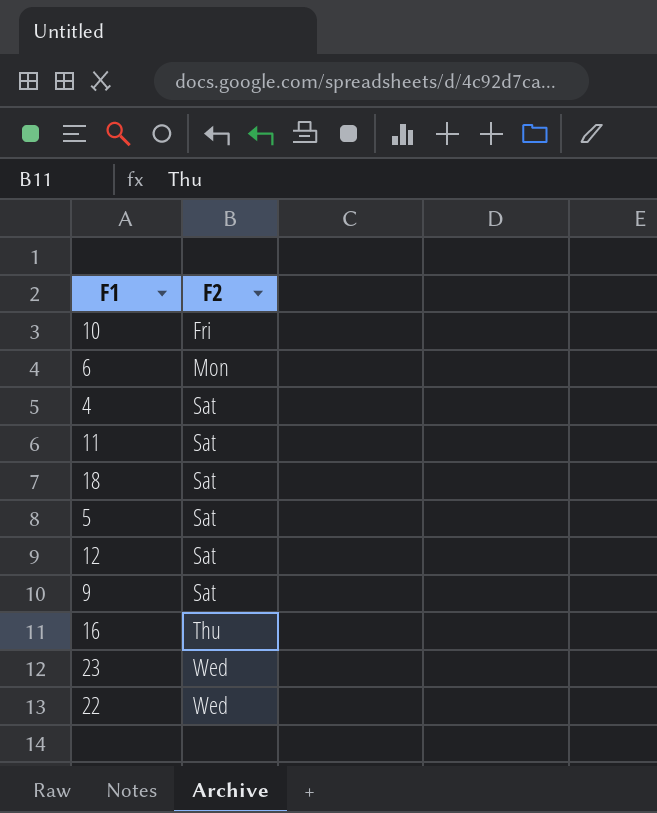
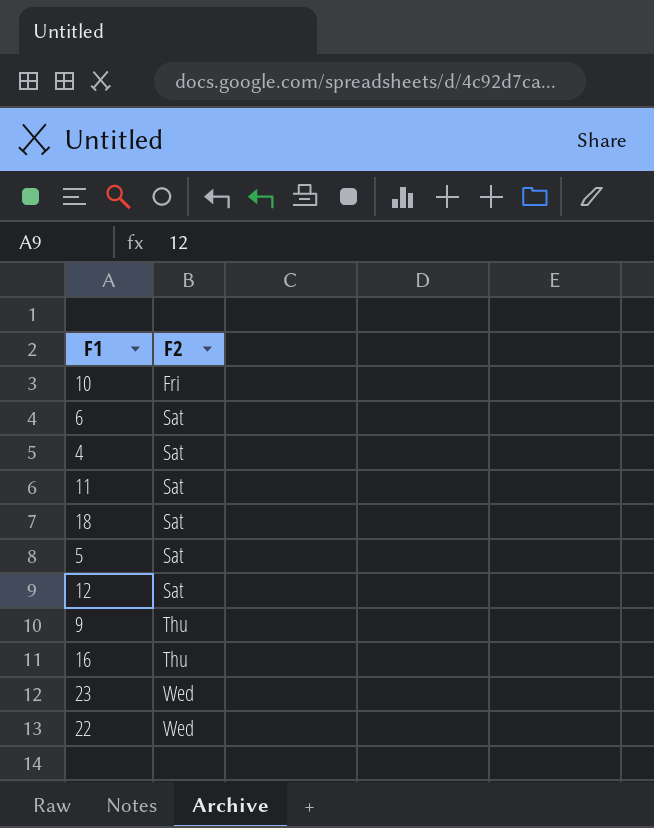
6 | F2: Mon -> Sat
9 | F2: Sat -> Thu

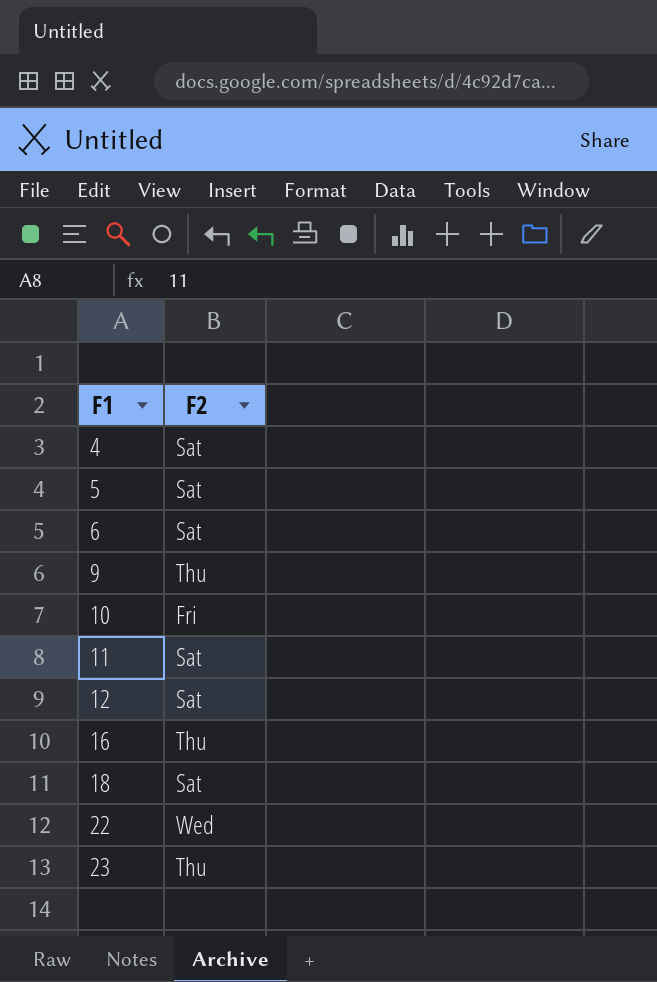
row order: F2 ascending -> F1 ascending
23 | F2: Wed -> Thu

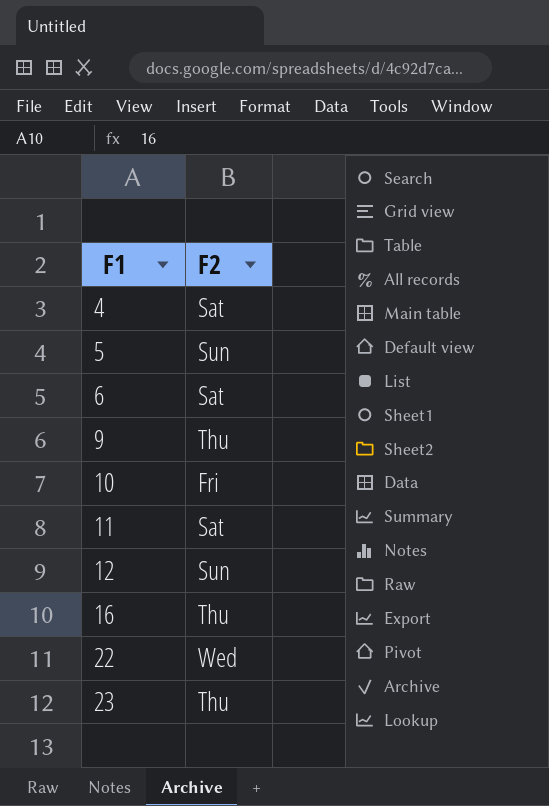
row 18: Sat -> none
5 | F2: Sat -> Sun
12 | F2: Sat -> Sun

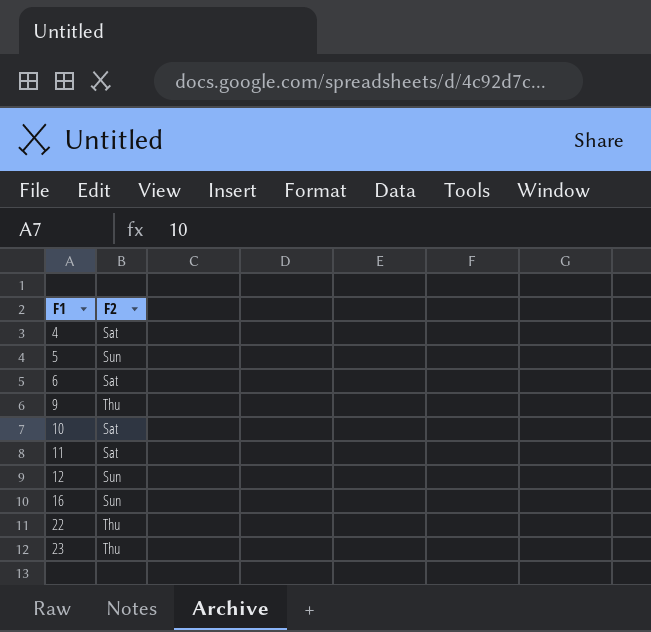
10 | F2: Fri -> Sat
16 | F2: Thu -> Sun
22 | F2: Wed -> Thu

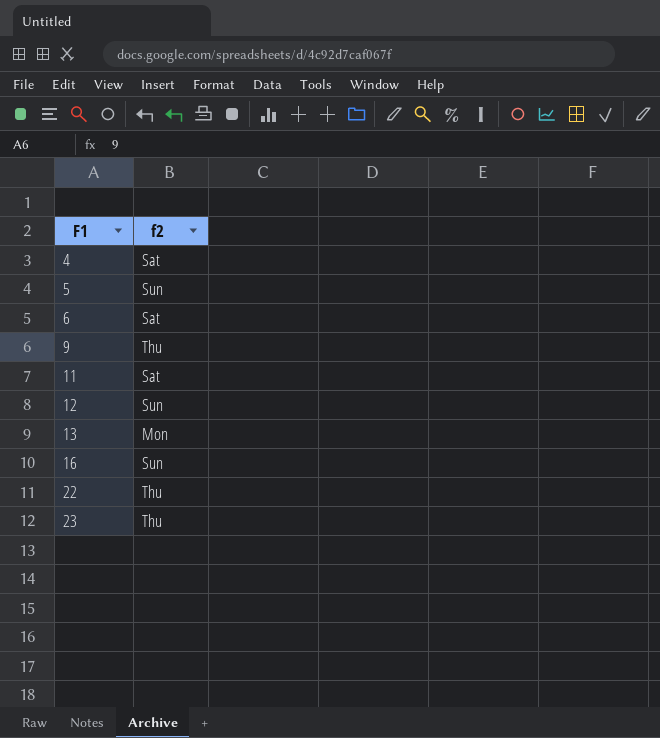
column name: F2 -> f2
row 10: Sat -> none
row 13: none -> Mon

